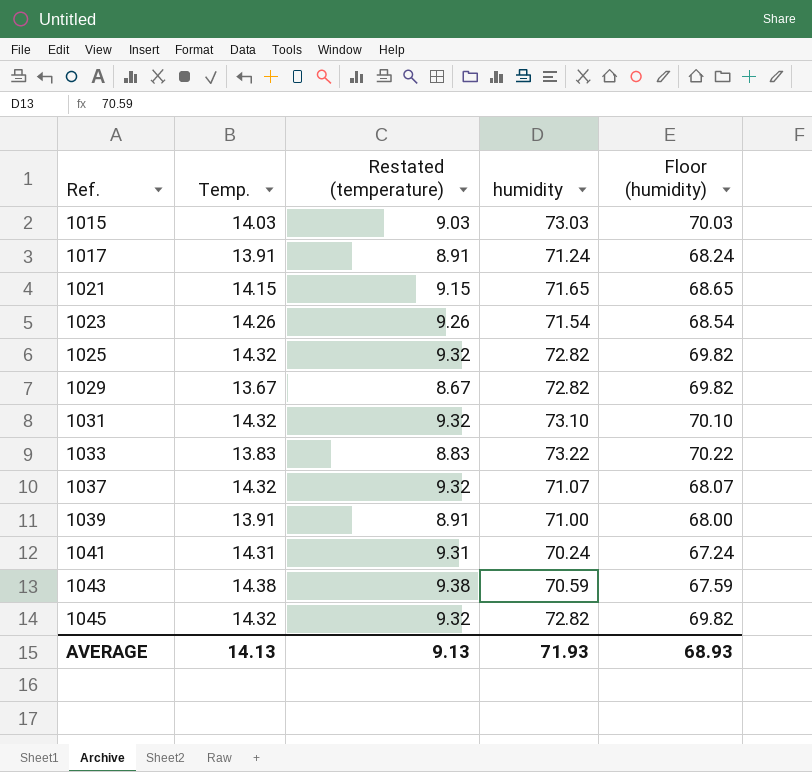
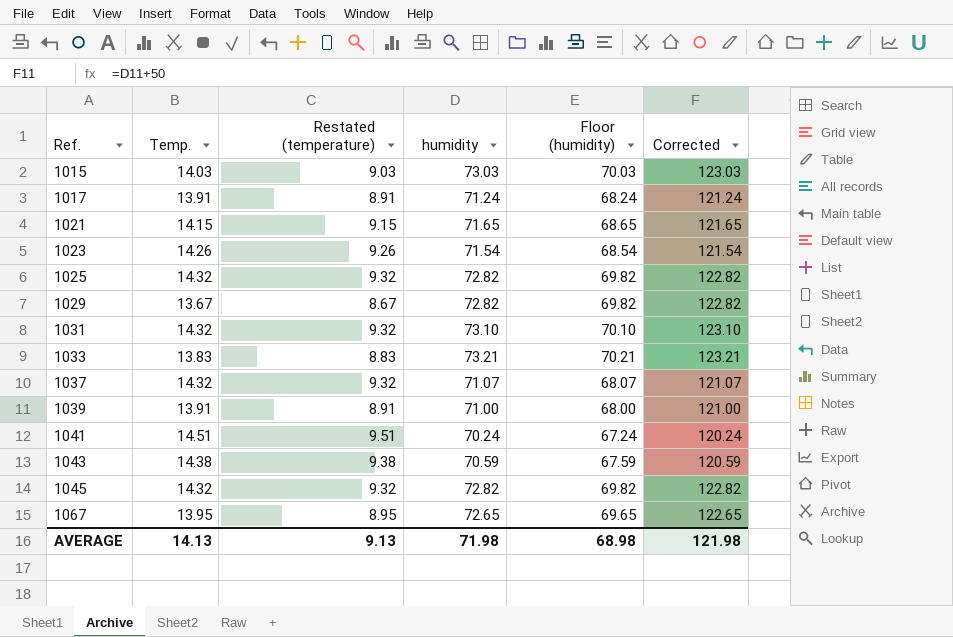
column Corrected | formula: none -> [humidity] + 50
1033 | humidity: 73.22 -> 73.21
1033 | Floor (humidity): 70.22 -> 70.21
1041 | Temp.: 14.31 -> 14.51
1041 | Restated (temperature): 9.31 -> 9.51
row 1067: none -> 13.95 | 8.95 | 72.65 | 69.65 | 122.65
AVERAGE | humidity: 71.93 -> 71.98
AVERAGE | Floor (humidity): 68.93 -> 68.98

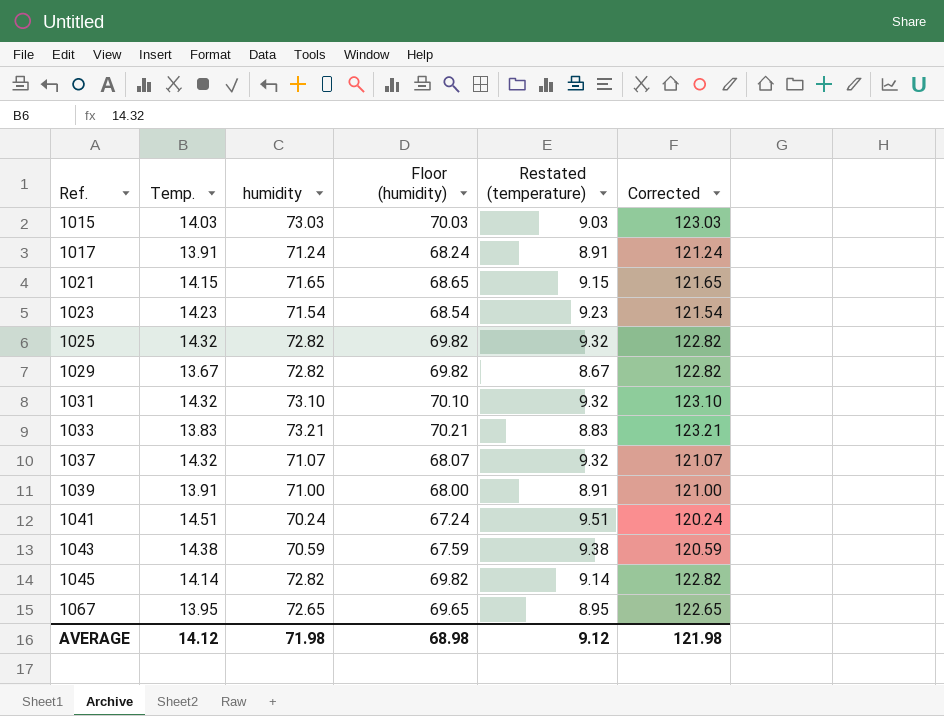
column Restated (temperature) | position: 3 -> 5
1023 | Temp.: 14.26 -> 14.23
1023 | Restated (temperature): 9.26 -> 9.23
1045 | Temp.: 14.32 -> 14.14
1045 | Restated (temperature): 9.32 -> 9.14
AVERAGE | Temp.: 14.13 -> 14.12
AVERAGE | Restated (temperature): 9.13 -> 9.12

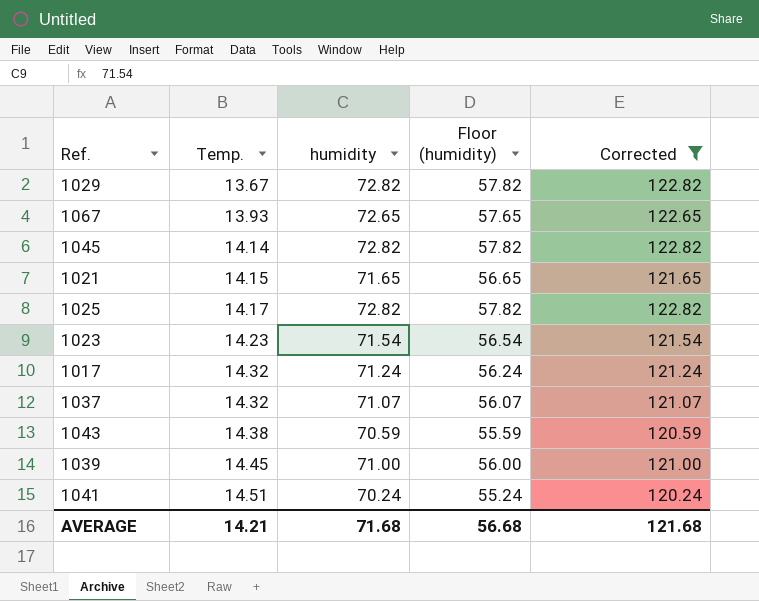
filter: none -> Corrected <= 122.82
row order: Ref. ascending -> Temp. ascending
column Restated (temperature) | formula: [Temp.] - 5 -> none
column Floor (humidity) | formula: [humidity] - 3 -> [humidity] - 15
1067 | Temp.: 13.95 -> 13.93
1025 | Temp.: 14.32 -> 14.17
1017 | Temp.: 13.91 -> 14.32
1039 | Temp.: 13.91 -> 14.45
AVERAGE | Temp.: 14.12 -> 14.21
AVERAGE | humidity: 71.98 -> 71.68
AVERAGE | Floor (humidity): 68.98 -> 56.68
AVERAGE | Corrected: 121.98 -> 121.68

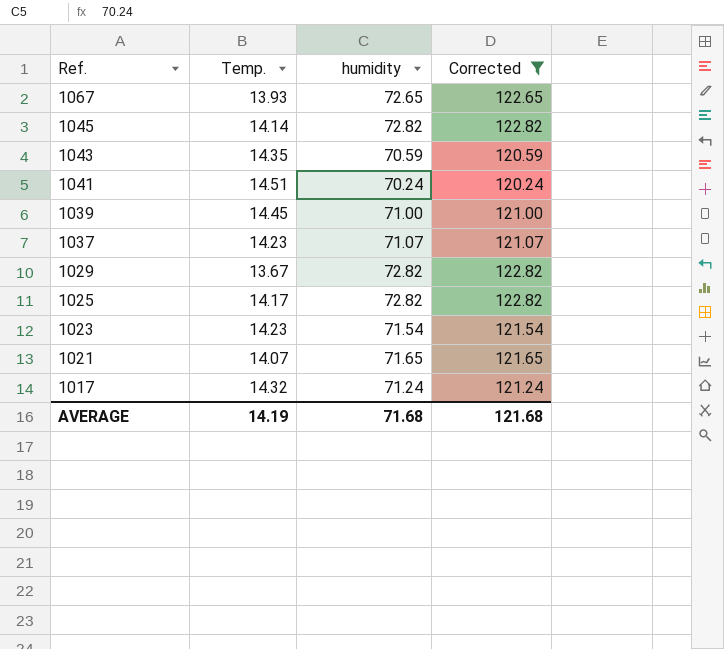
row order: Temp. ascending -> Ref. descending
column Floor (humidity) | formula: [humidity] - 15 -> none
1043 | Temp.: 14.38 -> 14.35
1037 | Temp.: 14.32 -> 14.23
1021 | Temp.: 14.15 -> 14.07
AVERAGE | Temp.: 14.21 -> 14.19

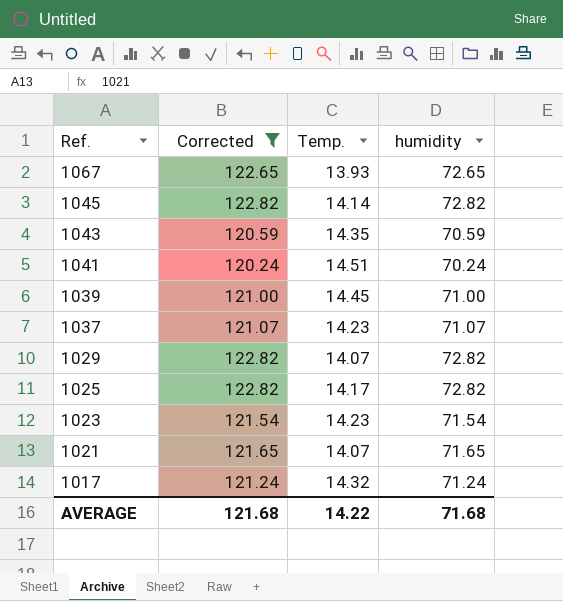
column Corrected | position: 4 -> 2
1029 | Temp.: 13.67 -> 14.07
AVERAGE | Temp.: 14.19 -> 14.22

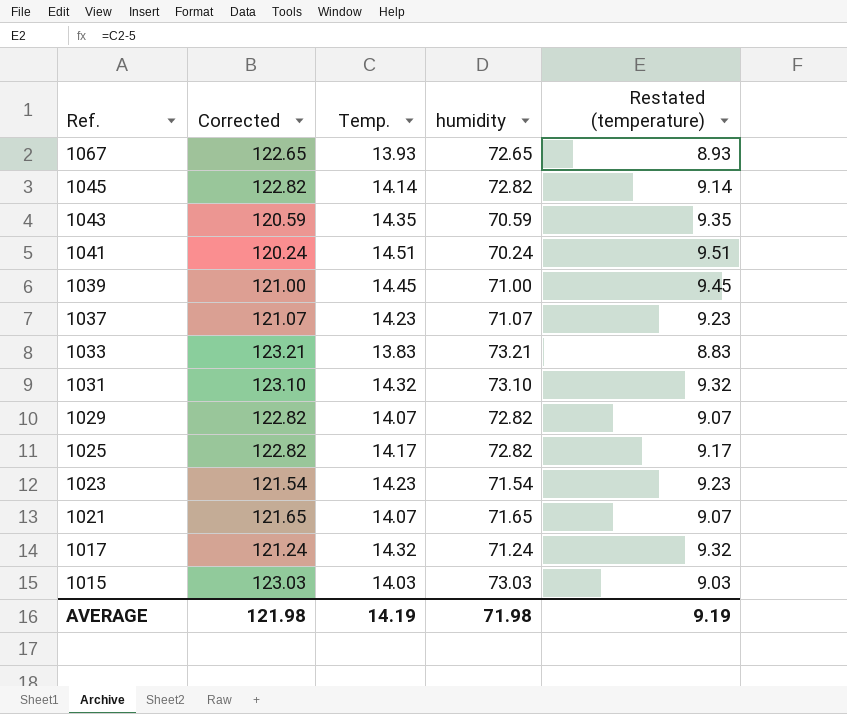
filter: Corrected <= 122.82 -> none
column Restated (temperature) | formula: none -> [Temp.] - 5
AVERAGE | Corrected: 121.68 -> 121.98
AVERAGE | Temp.: 14.22 -> 14.19
AVERAGE | humidity: 71.68 -> 71.98

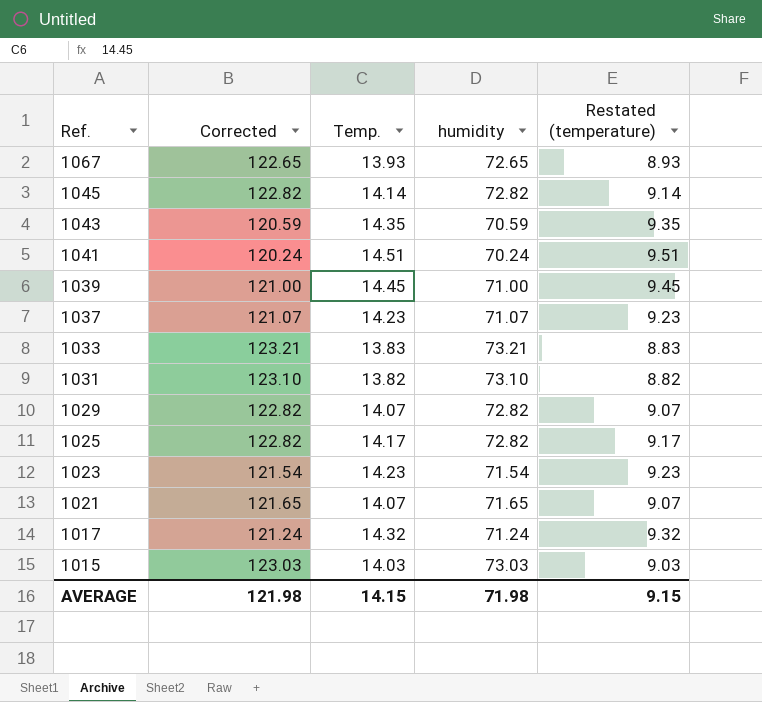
1031 | Temp.: 14.32 -> 13.82
1031 | Restated (temperature): 9.32 -> 8.82
AVERAGE | Temp.: 14.19 -> 14.15
AVERAGE | Restated (temperature): 9.19 -> 9.15

